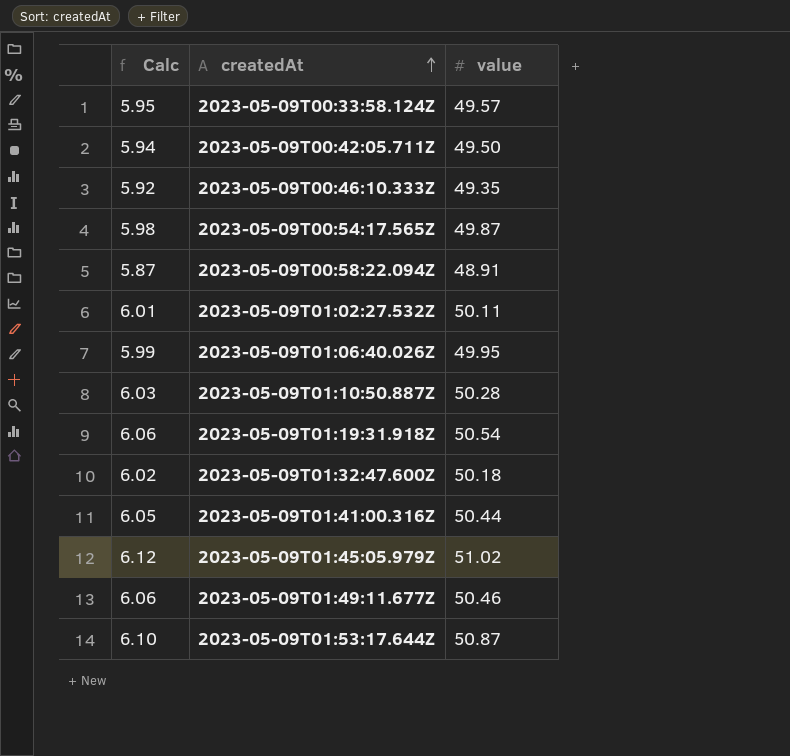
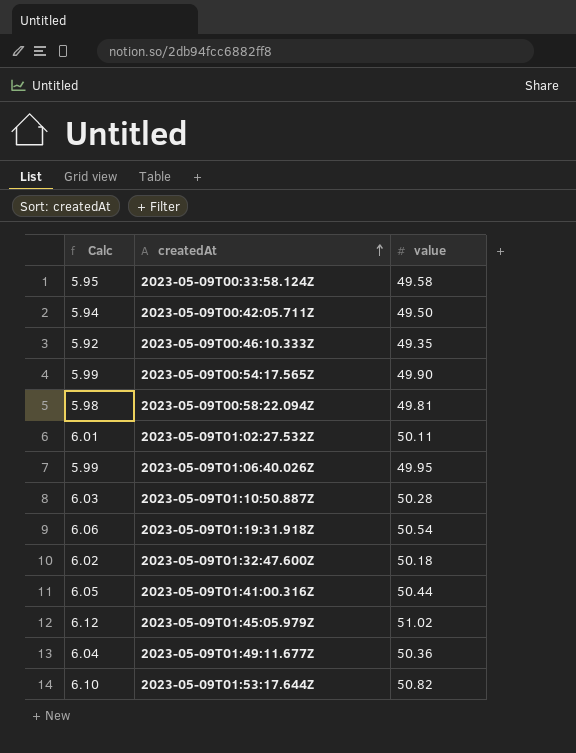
2023-05-09T00:33:58.124Z | value: 49.57 -> 49.58
2023-05-09T00:54:17.565Z | Calc: 5.98 -> 5.99
2023-05-09T00:54:17.565Z | value: 49.87 -> 49.90
2023-05-09T00:58:22.094Z | Calc: 5.87 -> 5.98
2023-05-09T00:58:22.094Z | value: 48.91 -> 49.81
2023-05-09T01:49:11.677Z | Calc: 6.06 -> 6.04
2023-05-09T01:49:11.677Z | value: 50.46 -> 50.36
2023-05-09T01:53:17.644Z | value: 50.87 -> 50.82

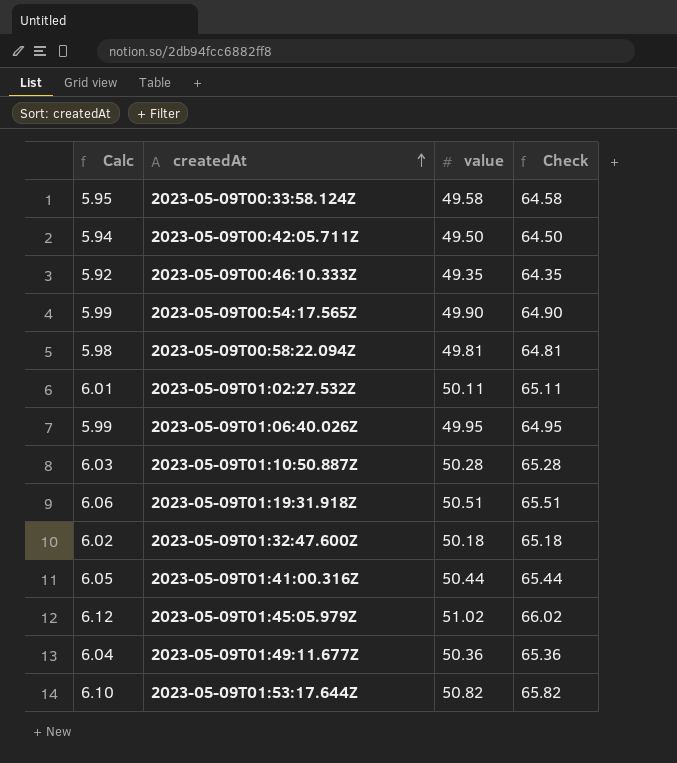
column Check | formula: none -> [value] + 15
2023-05-09T01:19:31.918Z | value: 50.54 -> 50.51

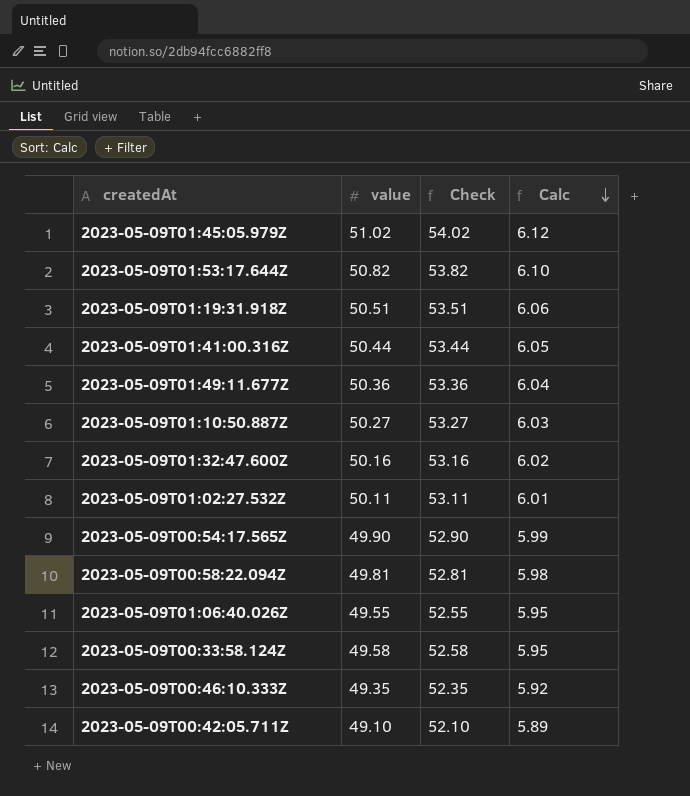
row order: createdAt ascending -> Calc descending
column Check | formula: [value] + 15 -> [value] + 3
column Calc | position: 1 -> 4
2023-05-09T01:10:50.887Z | value: 50.28 -> 50.27
2023-05-09T01:32:47.600Z | value: 50.18 -> 50.16
2023-05-09T01:06:40.026Z | value: 49.95 -> 49.55
2023-05-09T01:06:40.026Z | Calc: 5.99 -> 5.95
2023-05-09T00:42:05.711Z | value: 49.50 -> 49.10
2023-05-09T00:42:05.711Z | Calc: 5.94 -> 5.89

